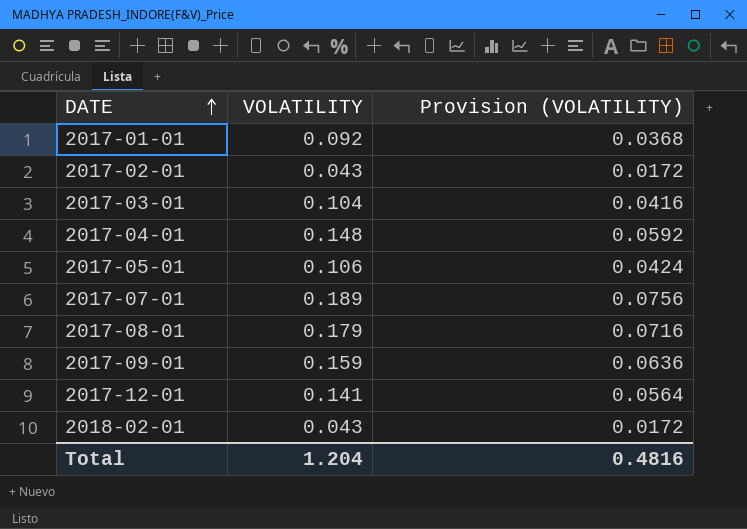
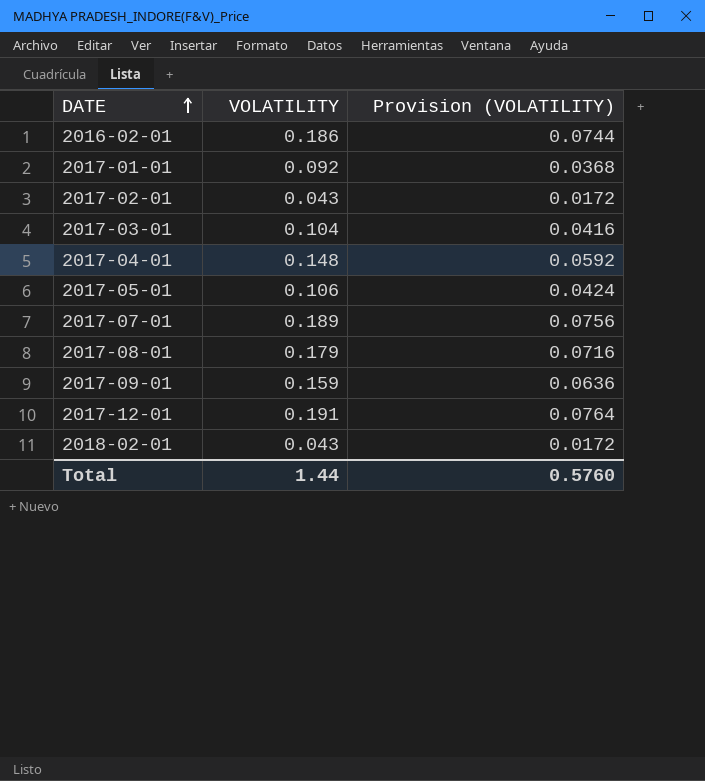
row 2016-02-01: none -> 0.186 | 0.0744
2017-12-01 | VOLATILITY: 0.141 -> 0.191
2017-12-01 | Provision (VOLATILITY): 0.0564 -> 0.0764
Total | VOLATILITY: 1.204 -> 1.44
Total | Provision (VOLATILITY): 0.4816 -> 0.5760

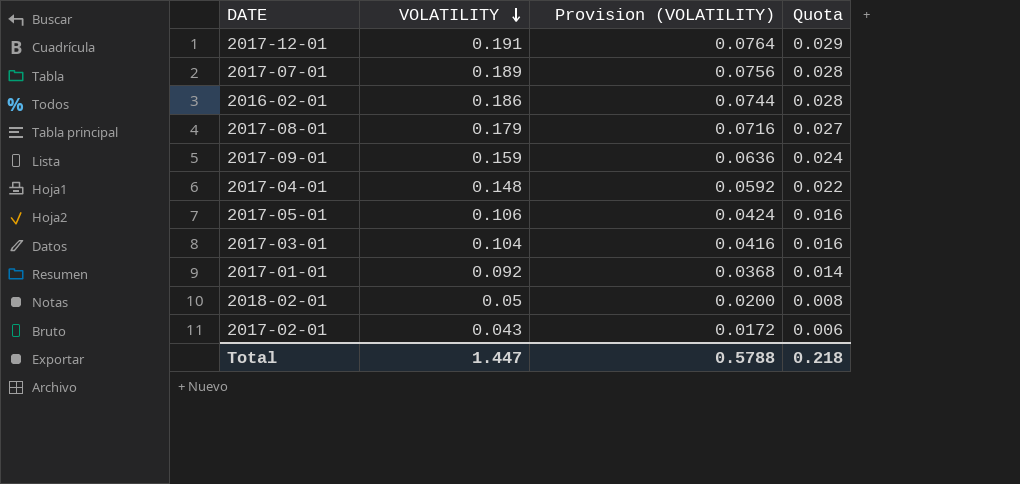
row order: DATE ascending -> VOLATILITY descending
column Quota | formula: none -> [VOLATILITY] * 0.15
2018-02-01 | VOLATILITY: 0.043 -> 0.05
2018-02-01 | Provision (VOLATILITY): 0.0172 -> 0.0200
Total | VOLATILITY: 1.44 -> 1.447
Total | Provision (VOLATILITY): 0.5760 -> 0.5788

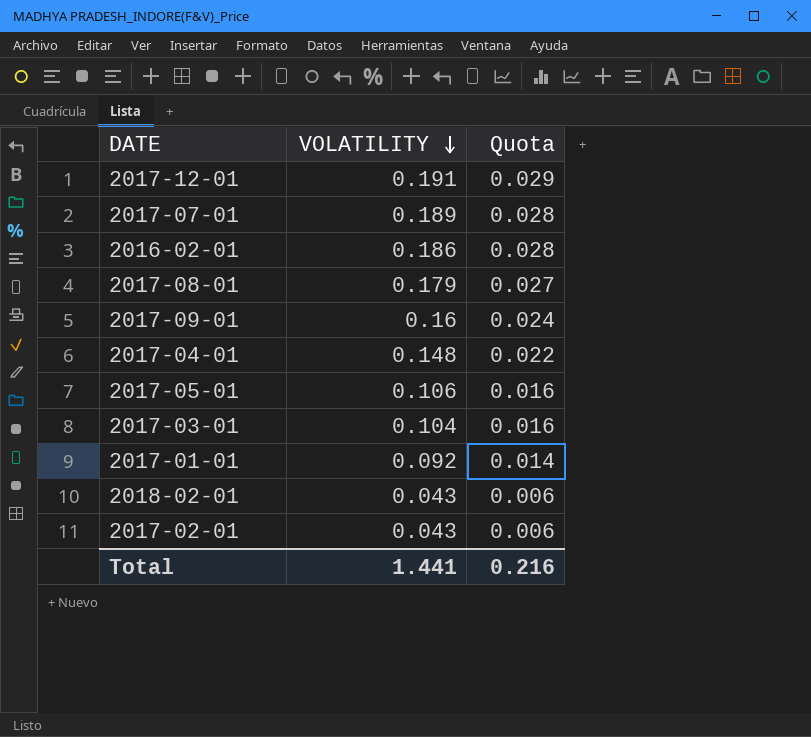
column Provision (VOLATILITY) | formula: [VOLATILITY] * 0.4 -> none
2017-09-01 | VOLATILITY: 0.159 -> 0.16
2018-02-01 | VOLATILITY: 0.05 -> 0.043
2018-02-01 | Quota: 0.008 -> 0.006
Total | VOLATILITY: 1.447 -> 1.441
Total | Quota: 0.218 -> 0.216

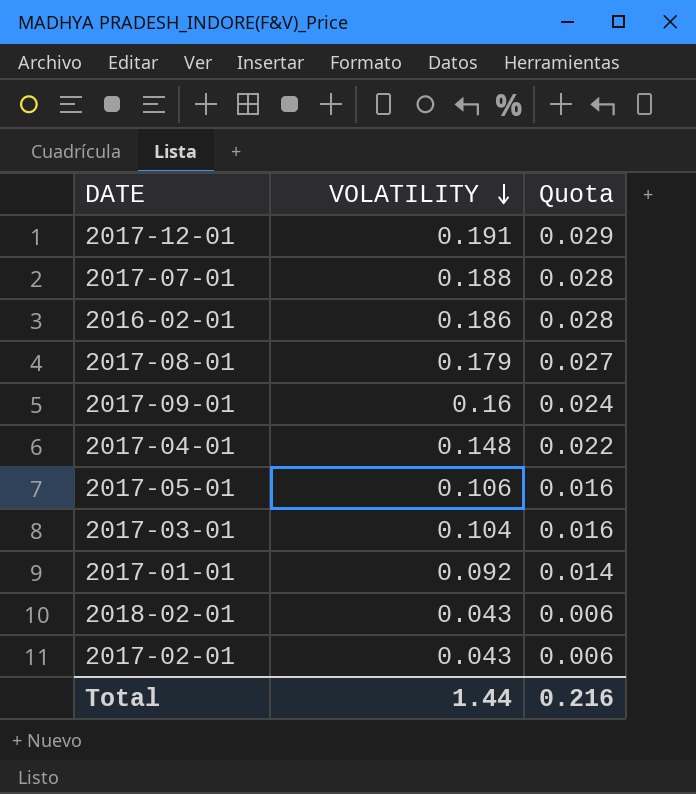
2017-07-01 | VOLATILITY: 0.189 -> 0.188
Total | VOLATILITY: 1.441 -> 1.44

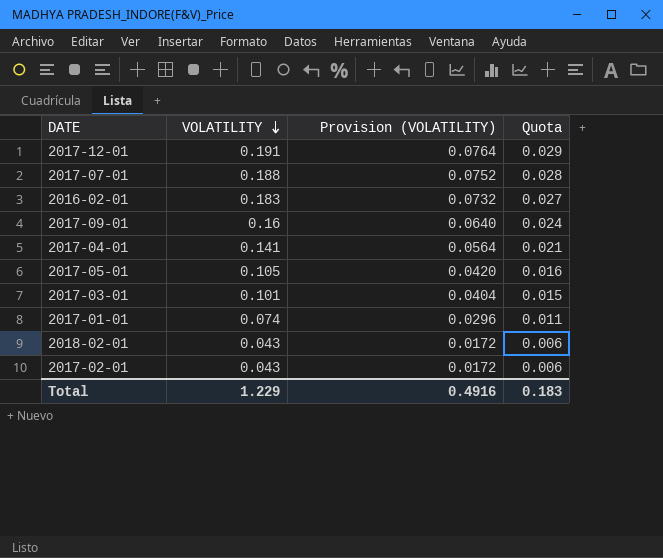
column Provision (VOLATILITY) | formula: none -> [VOLATILITY] * 0.4
row 2017-08-01: 0.179 | 0.027 -> none
2016-02-01 | VOLATILITY: 0.186 -> 0.183
2016-02-01 | Quota: 0.028 -> 0.027
2017-04-01 | VOLATILITY: 0.148 -> 0.141
2017-04-01 | Quota: 0.022 -> 0.021
2017-05-01 | VOLATILITY: 0.106 -> 0.105
2017-03-01 | VOLATILITY: 0.104 -> 0.101
2017-03-01 | Quota: 0.016 -> 0.015
2017-01-01 | VOLATILITY: 0.092 -> 0.074
2017-01-01 | Quota: 0.014 -> 0.011
Total | VOLATILITY: 1.44 -> 1.229
Total | Quota: 0.216 -> 0.183

